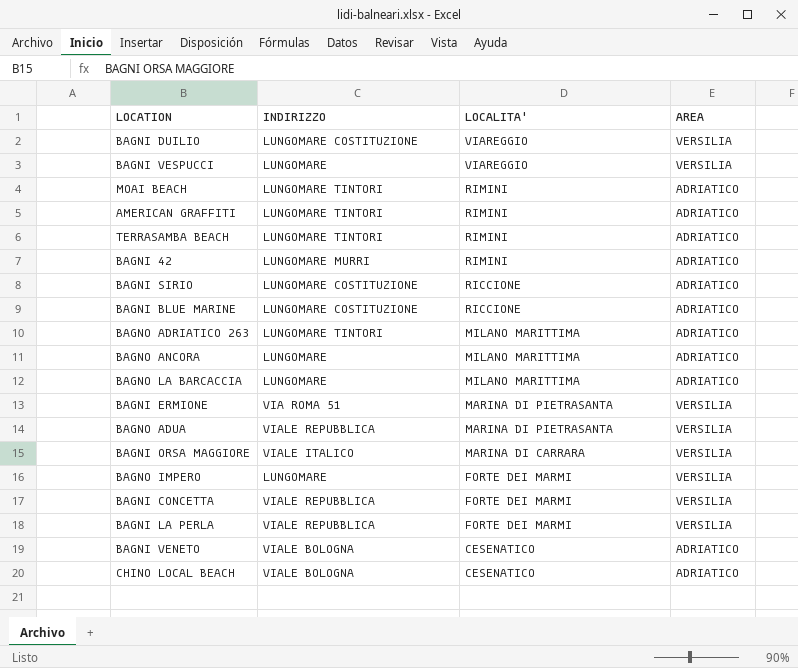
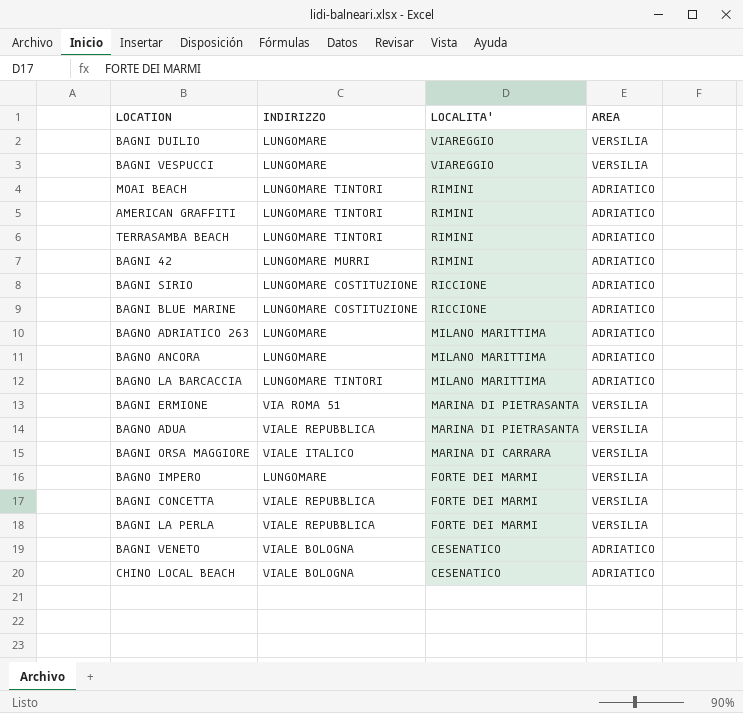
BAGNI DUILIO | INDIRIZZO: LUNGOMARE COSTITUZIONE -> LUNGOMARE
BAGNO ADRIATICO 263 | INDIRIZZO: LUNGOMARE TINTORI -> LUNGOMARE
BAGNO LA BARCACCIA | INDIRIZZO: LUNGOMARE -> LUNGOMARE TINTORI

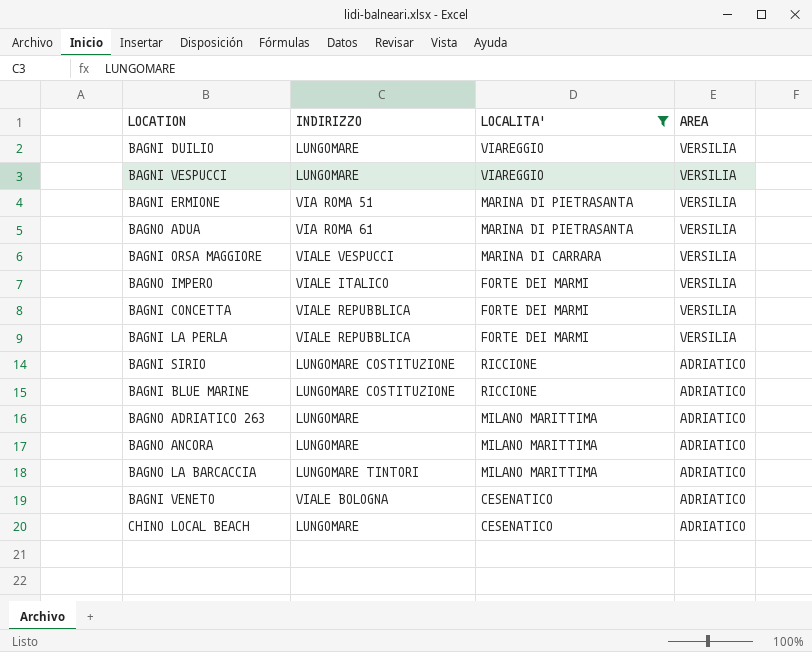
filter: none -> LOCALITA' != RIMINI
row order: LOCALITA' descending -> AREA descending
BAGNO ADUA | INDIRIZZO: VIALE REPUBBLICA -> VIA ROMA 61
BAGNI ORSA MAGGIORE | INDIRIZZO: VIALE ITALICO -> VIALE VESPUCCI
BAGNO IMPERO | INDIRIZZO: LUNGOMARE -> VIALE ITALICO
CHINO LOCAL BEACH | INDIRIZZO: VIALE BOLOGNA -> LUNGOMARE

